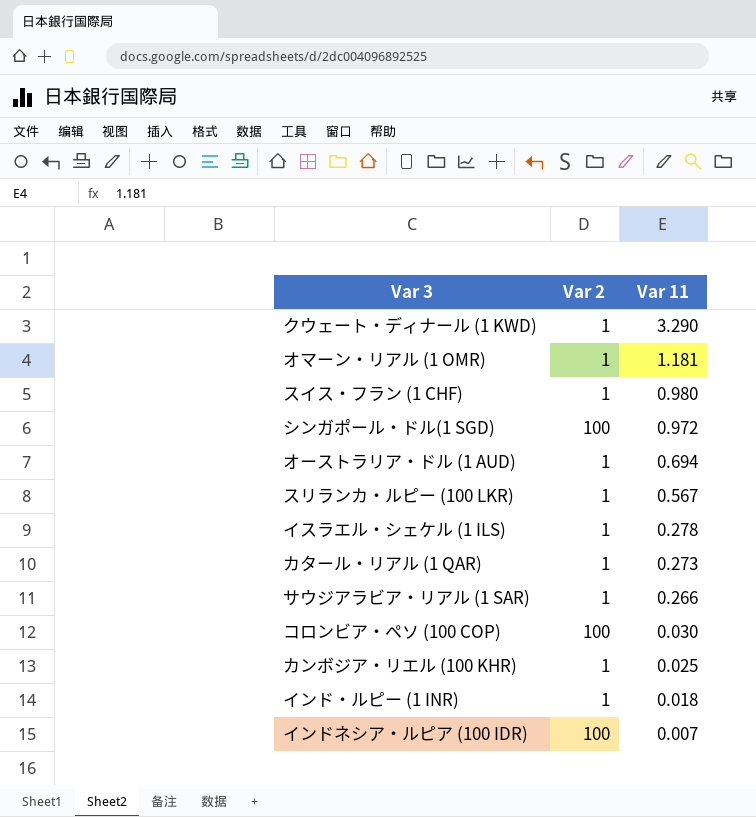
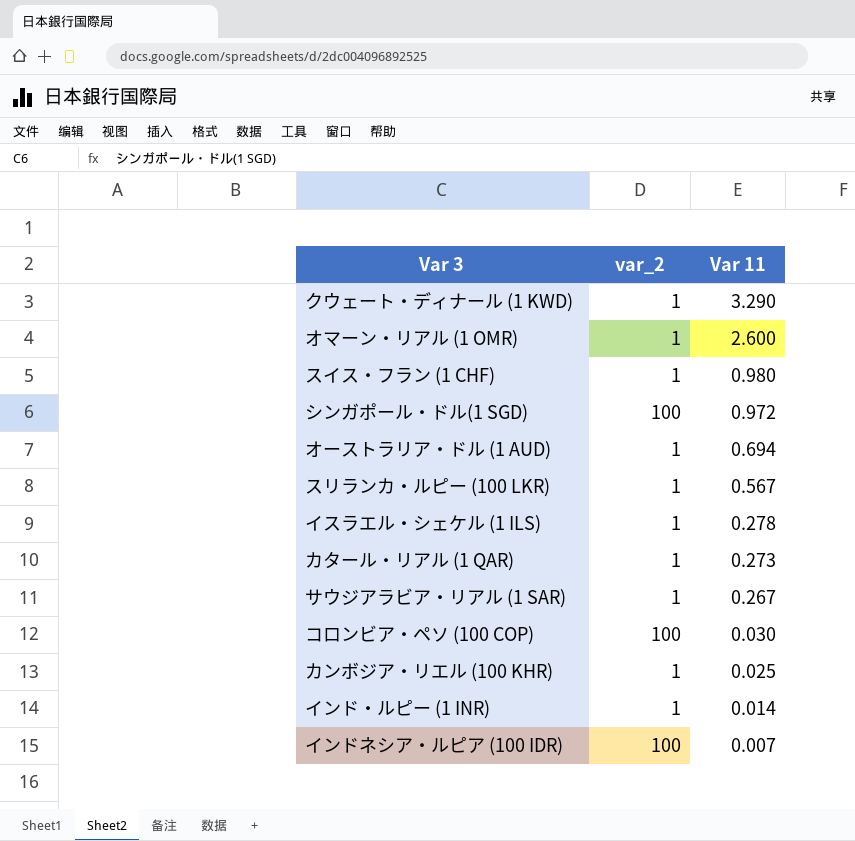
column name: Var 2 -> var_2
オマーン・リアル (1 OMR) | Var 11: 1.181 -> 2.600
サウジアラビア・リアル (1 SAR) | Var 11: 0.266 -> 0.267
インド・ルピー (1 INR) | Var 11: 0.018 -> 0.014

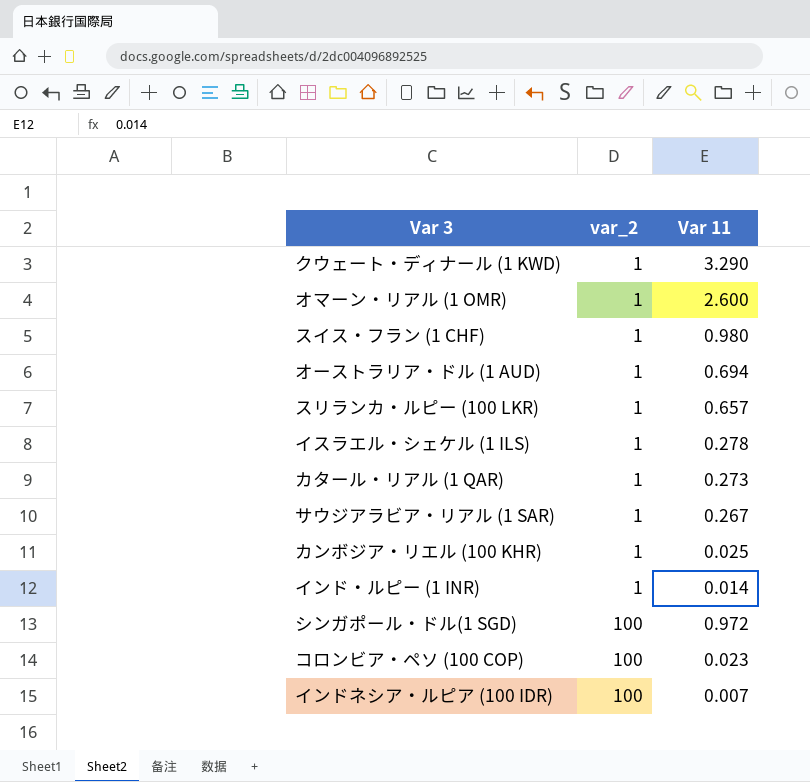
row order: Var 11 descending -> var_2 ascending
スリランカ・ルピー (100 LKR) | Var 11: 0.567 -> 0.657
コロンビア・ペソ (100 COP) | Var 11: 0.030 -> 0.023

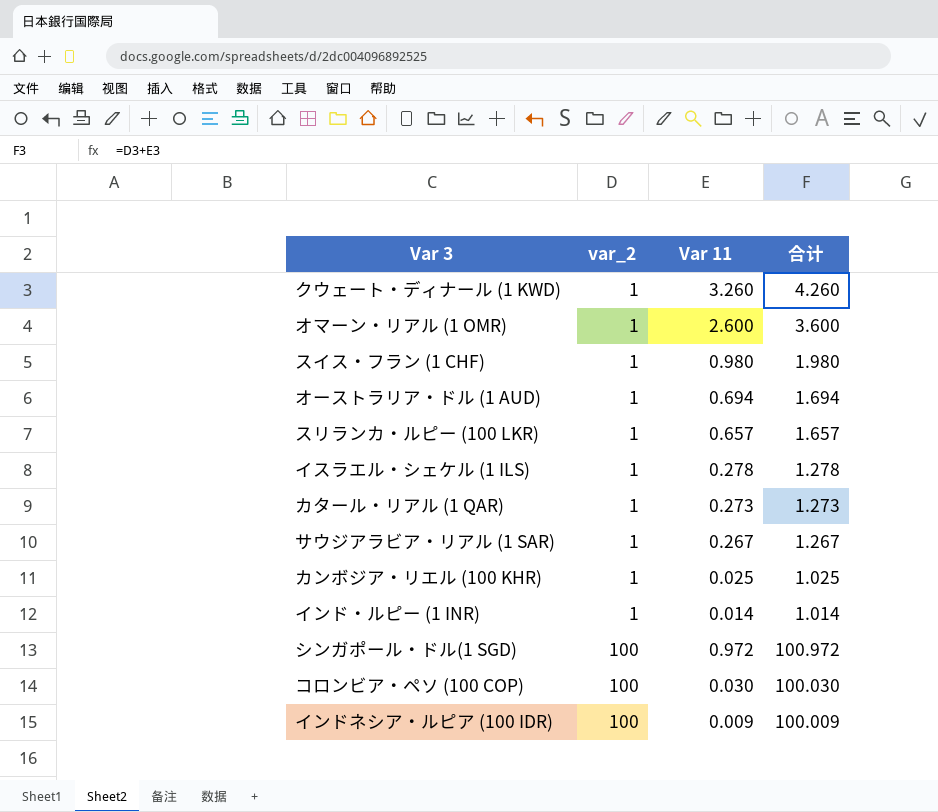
column 合计 | formula: none -> [var_2] + [Var 11]
クウェート・ディナール (1 KWD) | Var 11: 3.290 -> 3.260
コロンビア・ペソ (100 COP) | Var 11: 0.023 -> 0.030
インドネシア・ルピア (100 IDR) | Var 11: 0.007 -> 0.009

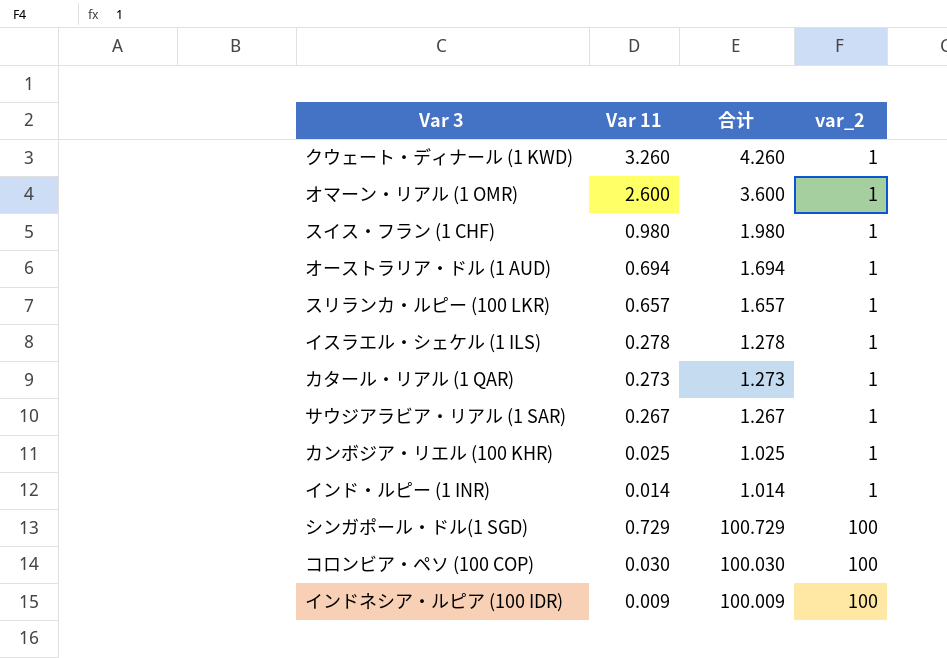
column var_2 | position: 2 -> 4
シンガポール・ドル(1 SGD) | Var 11: 0.972 -> 0.729
シンガポール・ドル(1 SGD) | 合计: 100.972 -> 100.729

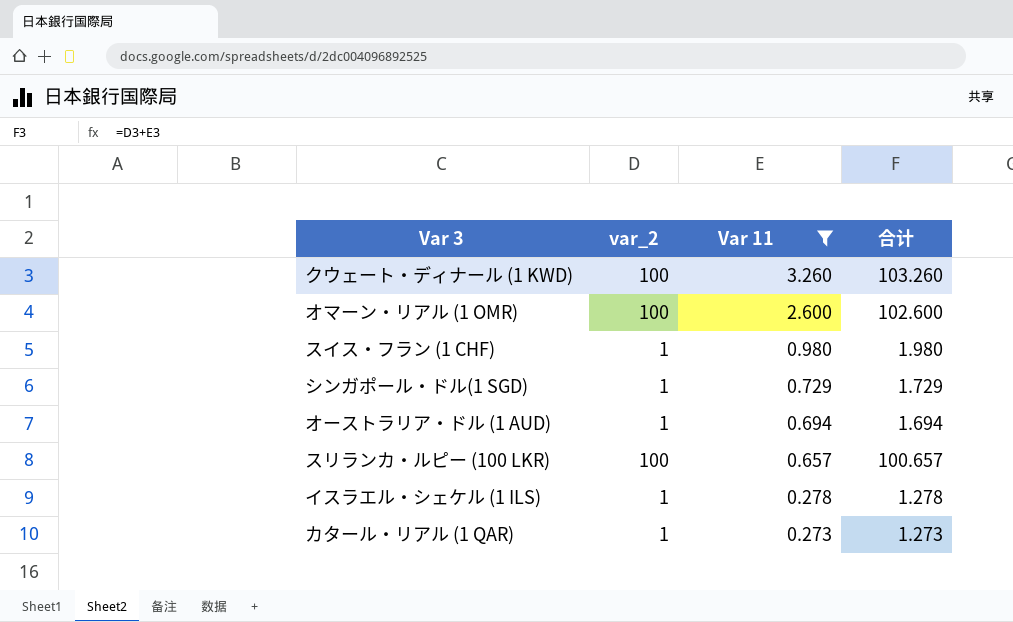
filter: none -> Var 11 >= 0.273
row order: var_2 ascending -> Var 11 descending
column var_2 | position: 4 -> 2
クウェート・ディナール (1 KWD) | var_2: 1 -> 100
クウェート・ディナール (1 KWD) | 合计: 4.260 -> 103.260
オマーン・リアル (1 OMR) | var_2: 1 -> 100
オマーン・リアル (1 OMR) | 合计: 3.600 -> 102.600
シンガポール・ドル(1 SGD) | var_2: 100 -> 1
シンガポール・ドル(1 SGD) | 合计: 100.729 -> 1.729
スリランカ・ルピー (100 LKR) | var_2: 1 -> 100
スリランカ・ルピー (100 LKR) | 合计: 1.657 -> 100.657

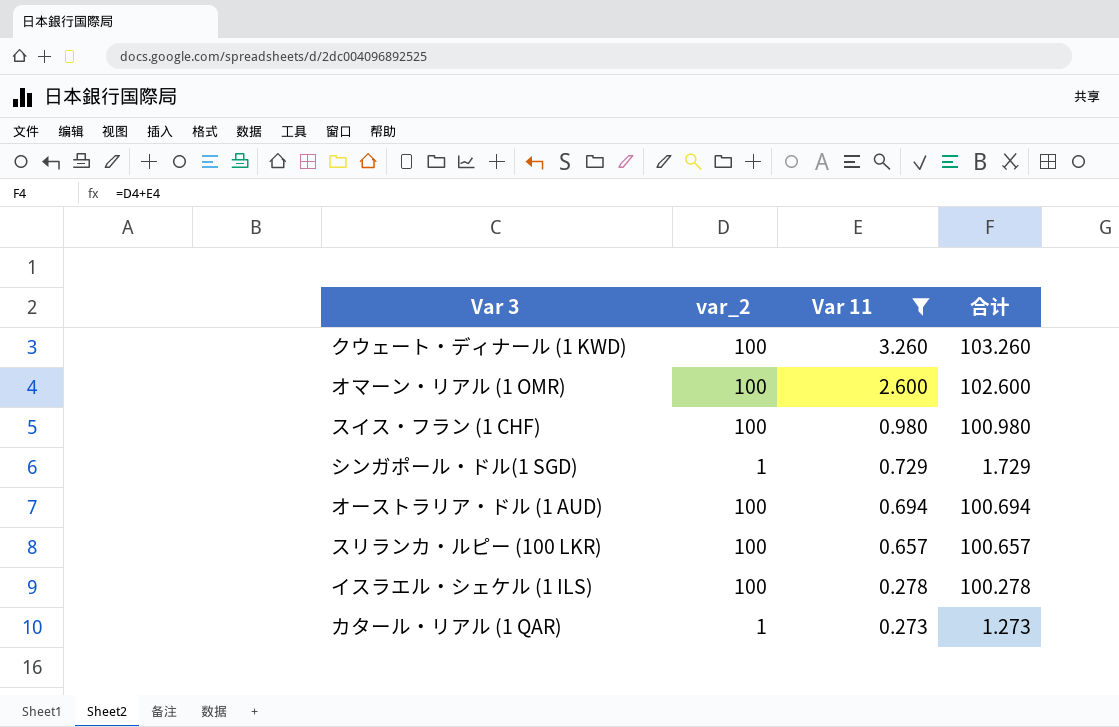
スイス・フラン (1 CHF) | var_2: 1 -> 100
スイス・フラン (1 CHF) | 合计: 1.980 -> 100.980
オーストラリア・ドル (1 AUD) | var_2: 1 -> 100
オーストラリア・ドル (1 AUD) | 合计: 1.694 -> 100.694
イスラエル・シェケル (1 ILS) | var_2: 1 -> 100
イスラエル・シェケル (1 ILS) | 合计: 1.278 -> 100.278

